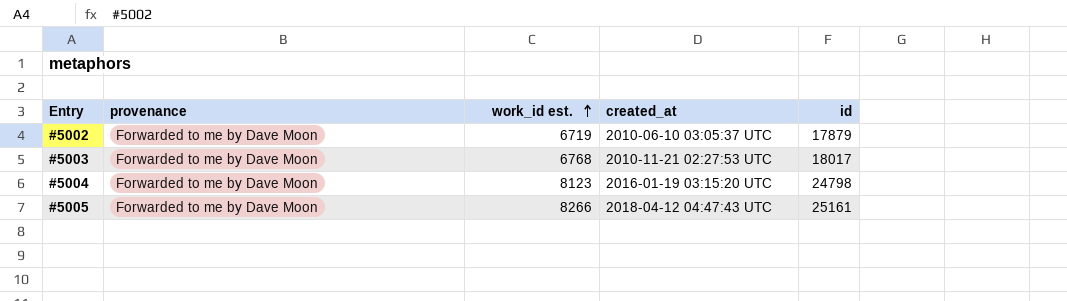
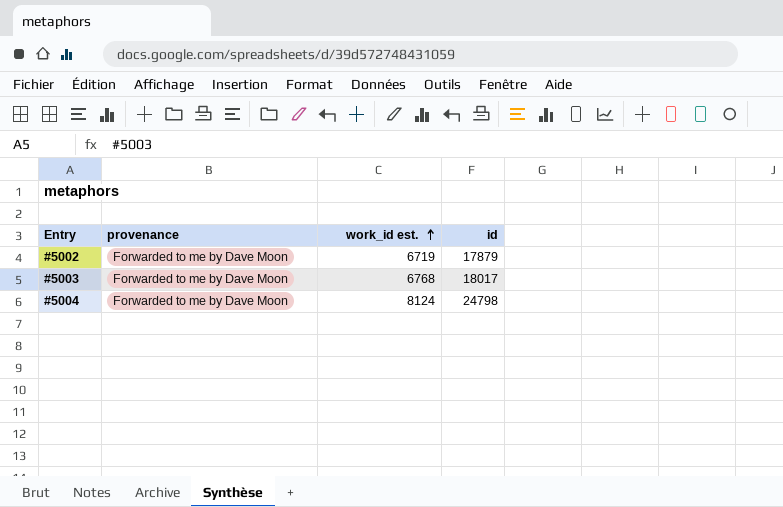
column created_at | position: 4 -> none
row #5005: Forwarded to me by Dave Moon | 8266 | 2018-04-12 04:47:43 UTC | 25161 -> none
#5004 | work_id est.: 8123 -> 8124

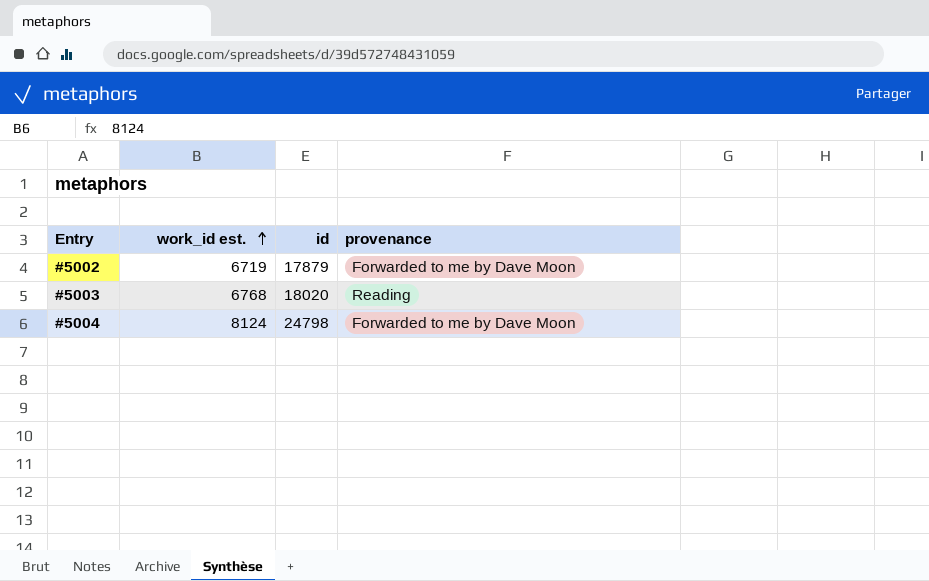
column provenance | position: 2 -> 4
#5003 | id: 18017 -> 18020
#5003 | provenance: Forwarded to me by Dave Moon -> Reading

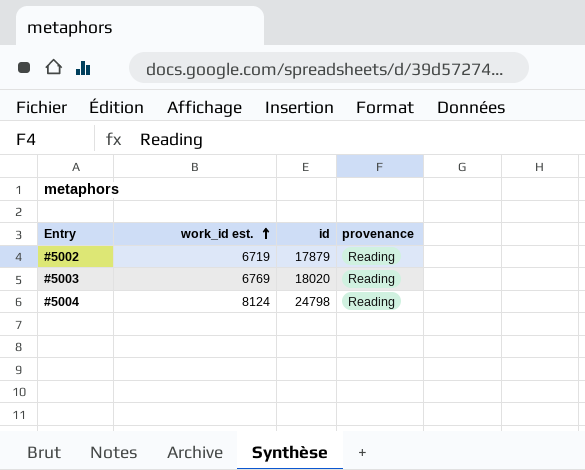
#5002 | provenance: Forwarded to me by Dave Moon -> Reading
#5003 | work_id est.: 6768 -> 6769
#5004 | provenance: Forwarded to me by Dave Moon -> Reading

